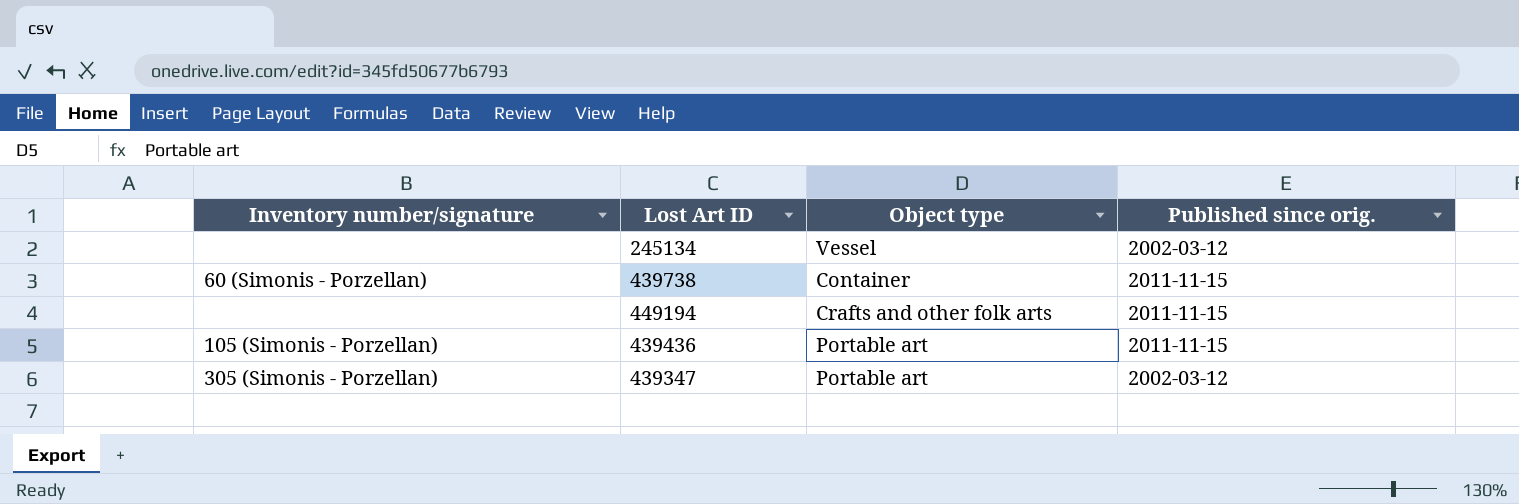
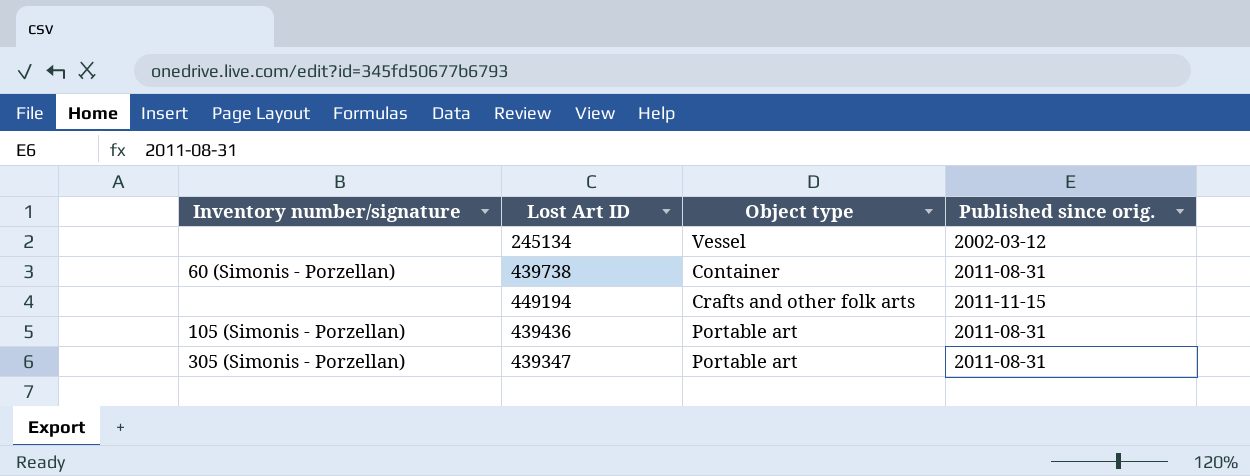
439738 | Published since orig.: 2011-11-15 -> 2011-08-31
439436 | Published since orig.: 2011-11-15 -> 2011-08-31
439347 | Published since orig.: 2002-03-12 -> 2011-08-31

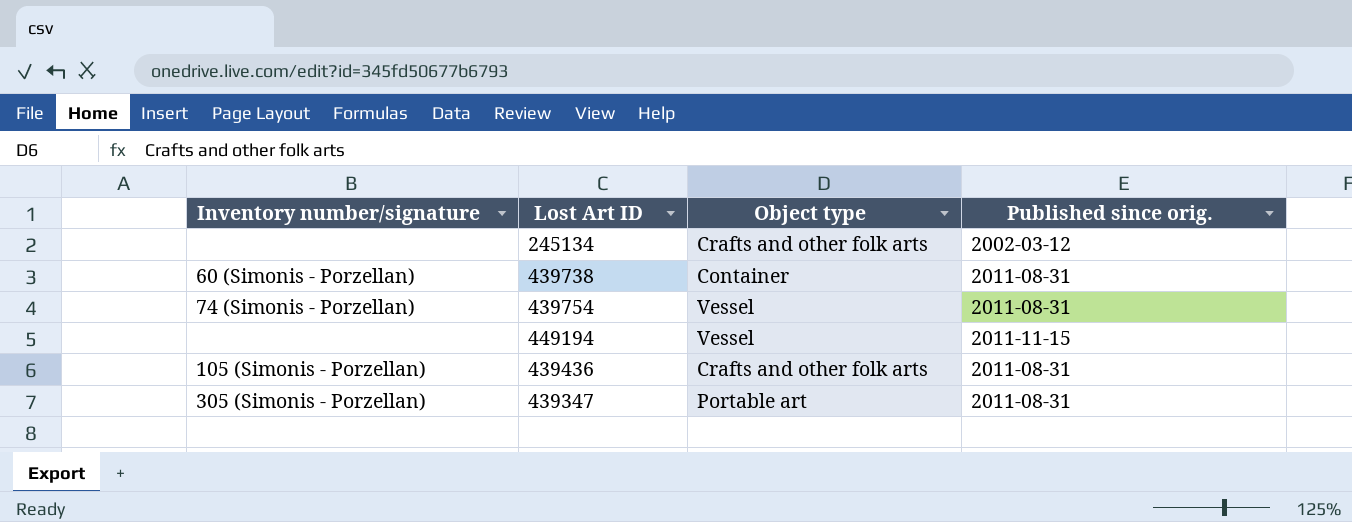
245134 | Object type: Vessel -> Crafts and other folk arts
row 439754: none -> 74 (Simonis - Porzellan) | Vessel | 2011-08-31
449194 | Object type: Crafts and other folk arts -> Vessel
439436 | Object type: Portable art -> Crafts and other folk arts

